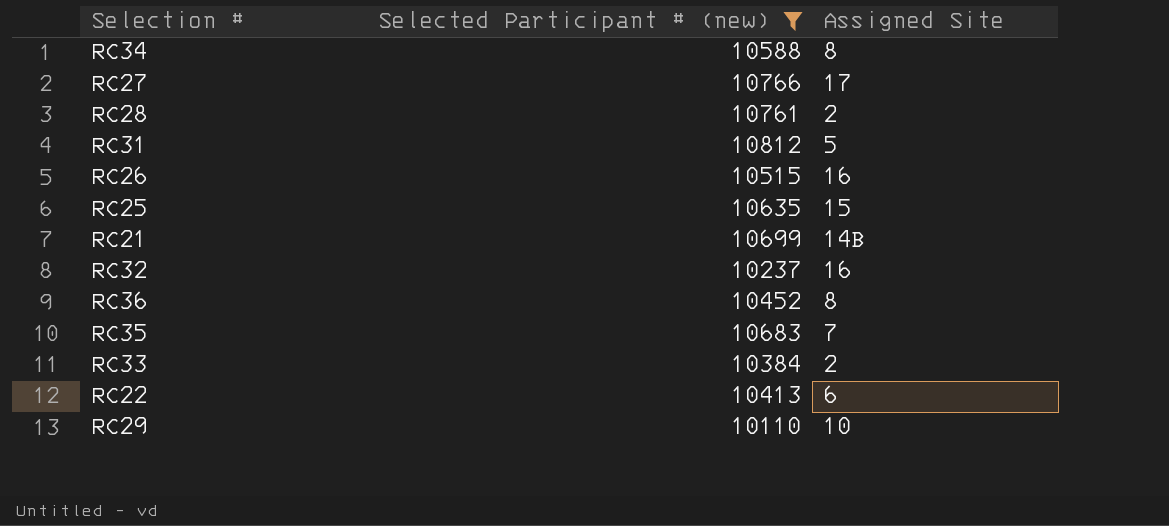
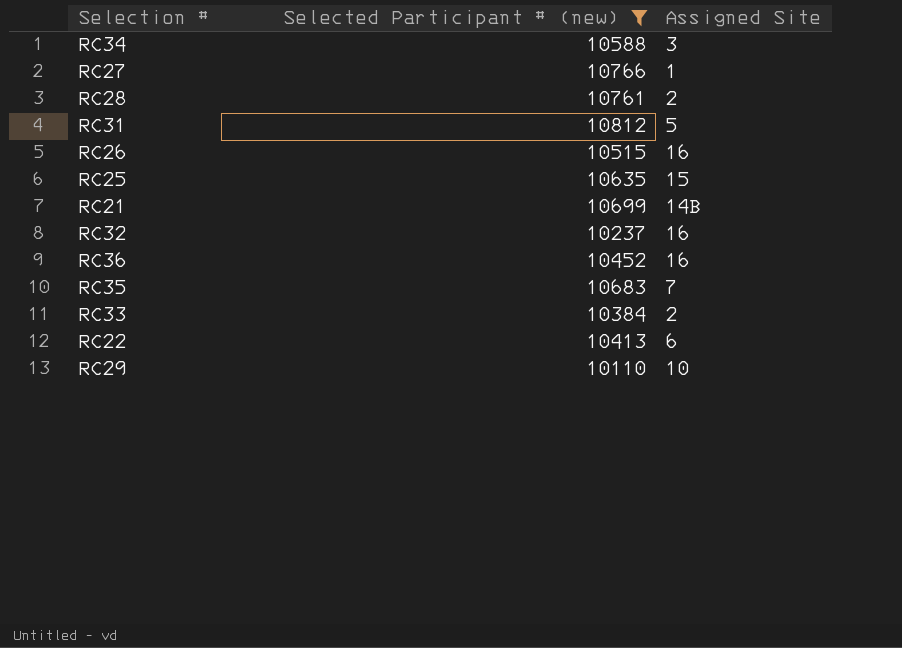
RC34 | Assigned Site: 8 -> 3
RC27 | Assigned Site: 17 -> 1
RC36 | Assigned Site: 8 -> 16

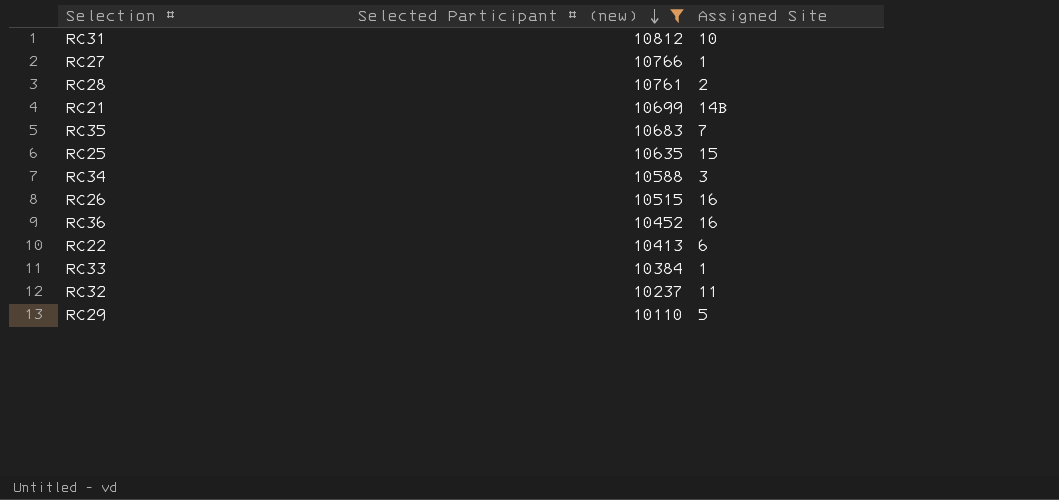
row order: none -> Selected Participant # (new) descending
RC31 | Assigned Site: 5 -> 10
RC33 | Assigned Site: 2 -> 1
RC32 | Assigned Site: 16 -> 11
RC29 | Assigned Site: 10 -> 5

